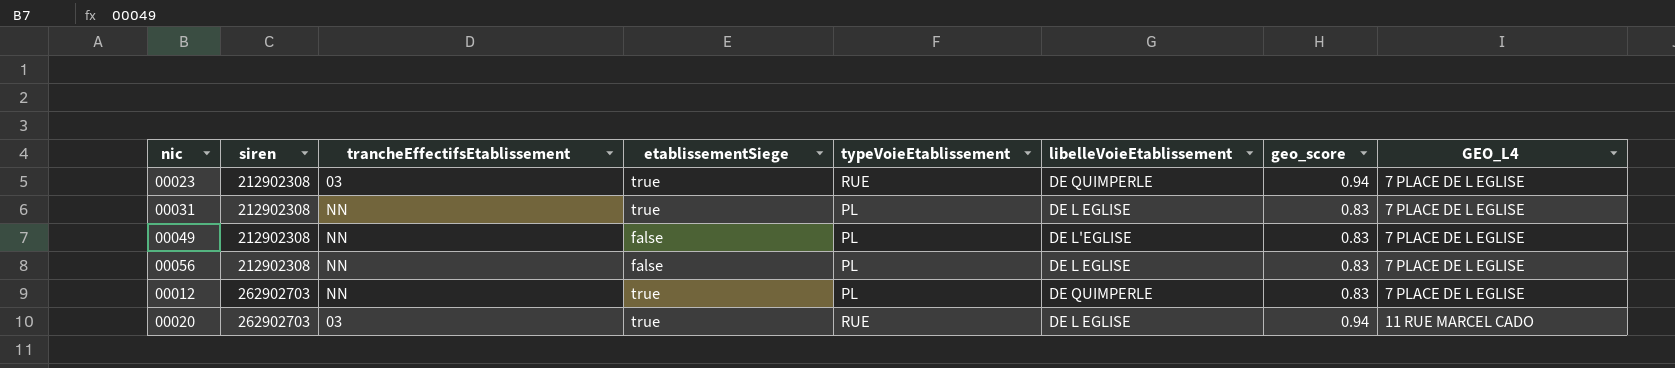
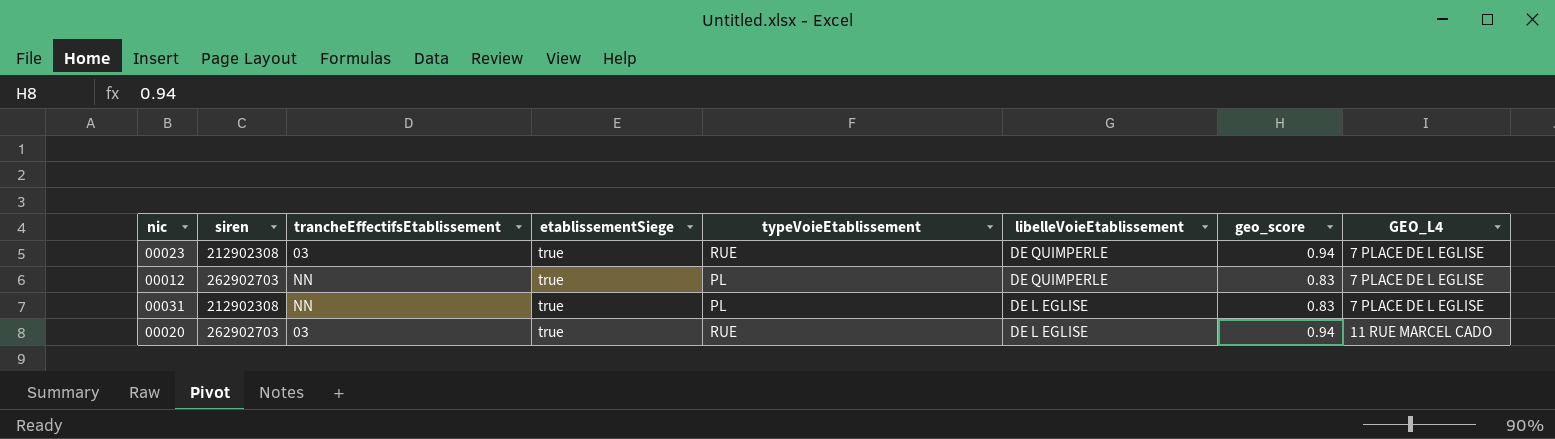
row order: siren ascending -> libelleVoieEtablissement descending
row 00049: 212902308 | NN | false | PL | DE L'EGLISE | 0.83 | 7 PLACE DE L EGLISE -> none
row 00056: 212902308 | NN | false | PL | DE L EGLISE | 0.83 | 7 PLACE DE L EGLISE -> none

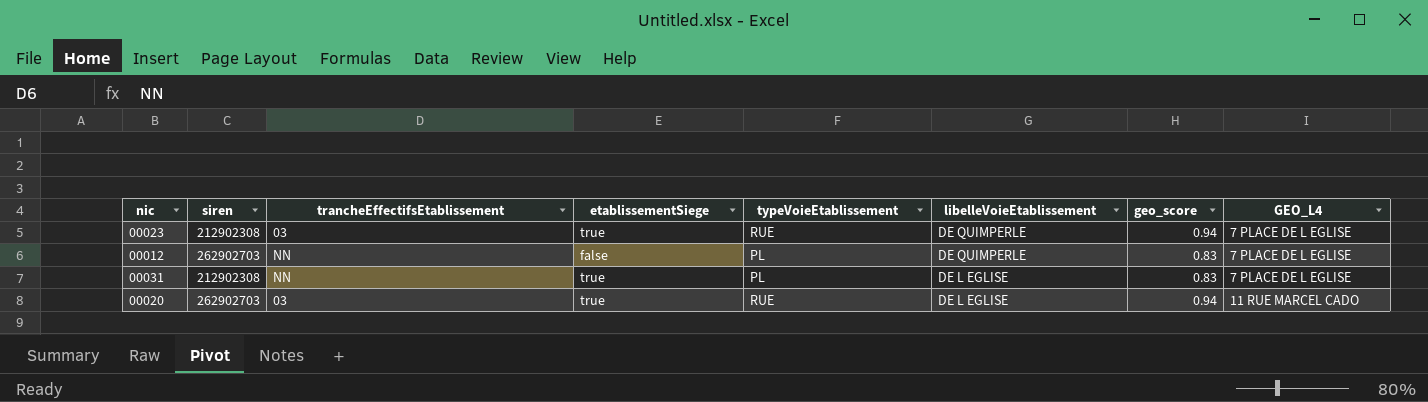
00012 | etablissementSiege: true -> false

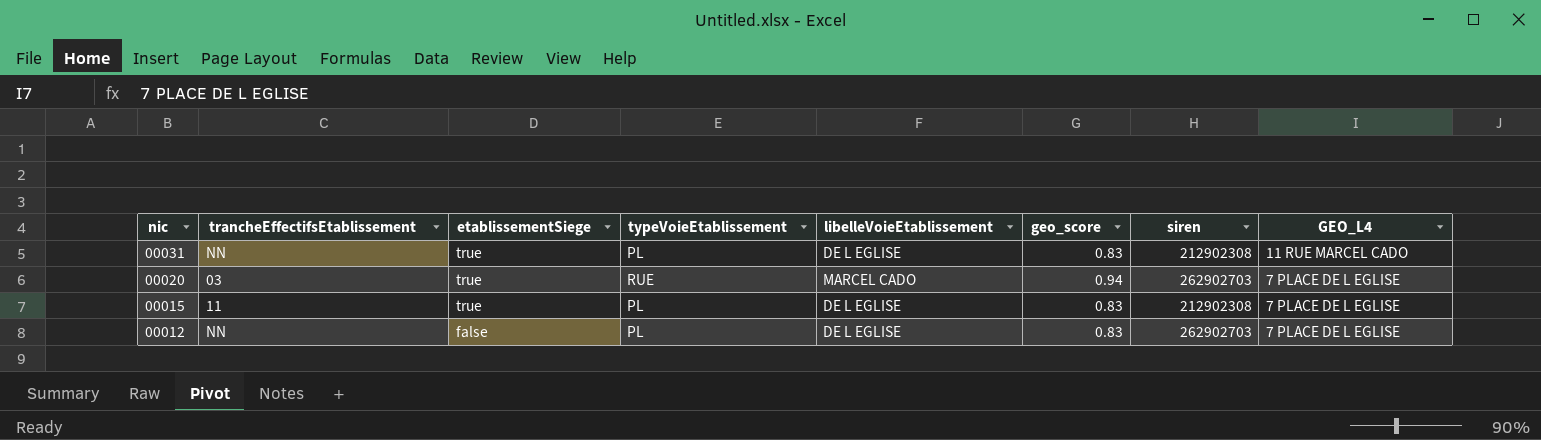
row order: libelleVoieEtablissement descending -> nic descending
column siren | position: 2 -> 7
row 00023: 212902308 | 03 | true | RUE | DE QUIMPERLE | 0.94 | 7 PLACE DE L EGLISE -> none
00031 | GEO_L4: 7 PLACE DE L EGLISE -> 11 RUE MARCEL CADO
00020 | libelleVoieEtablissement: DE L EGLISE -> MARCEL CADO
00020 | GEO_L4: 11 RUE MARCEL CADO -> 7 PLACE DE L EGLISE
row 00015: none -> 11 | true | PL | DE L EGLISE | 0.83 | 212902308 | 7 PLACE DE L EGLISE
00012 | libelleVoieEtablissement: DE QUIMPERLE -> DE L EGLISE

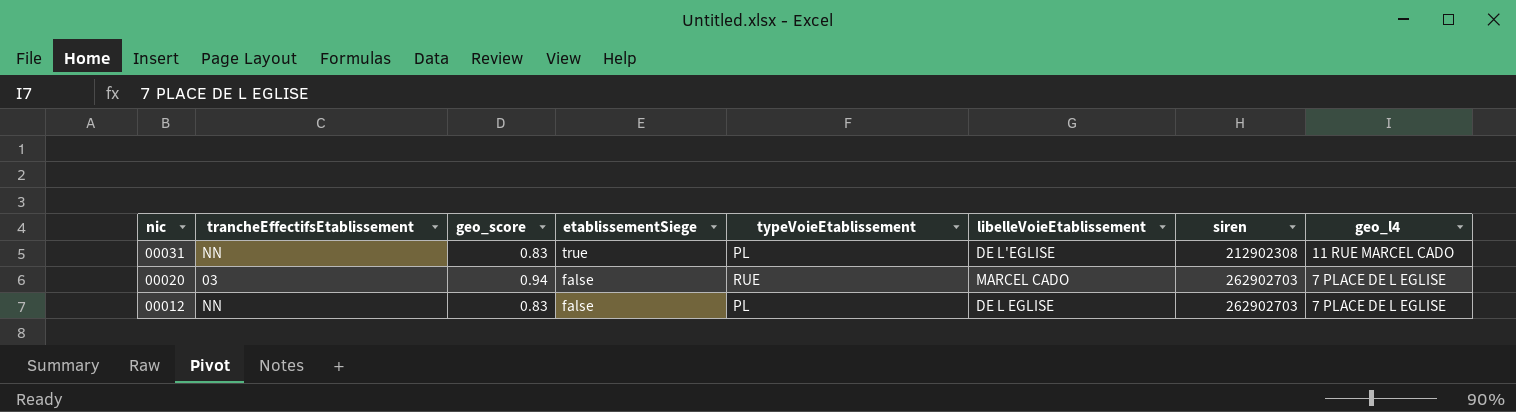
column geo_score | position: 6 -> 3
column name: GEO_L4 -> geo_l4
row 00015: 11 | true | PL | DE L EGLISE | 0.83 | 212902308 | 7 PLACE DE L EGLISE -> none
00031 | libelleVoieEtablissement: DE L EGLISE -> DE L'EGLISE
00020 | etablissementSiege: true -> false

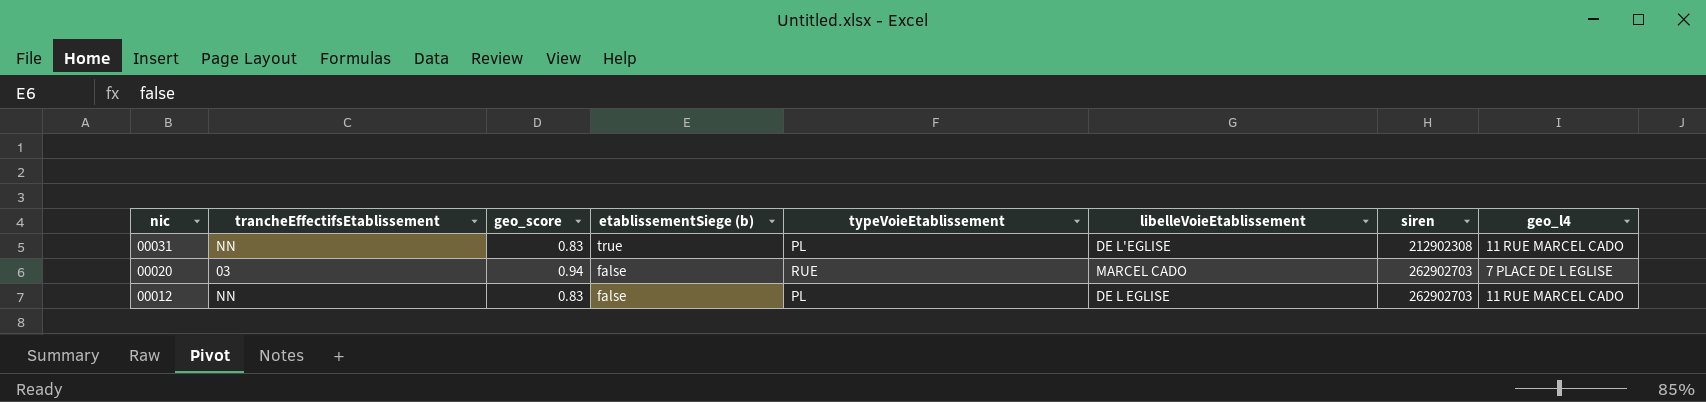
column name: etablissementSiege -> etablissementSiege (b)
00012 | geo_l4: 7 PLACE DE L EGLISE -> 11 RUE MARCEL CADO

